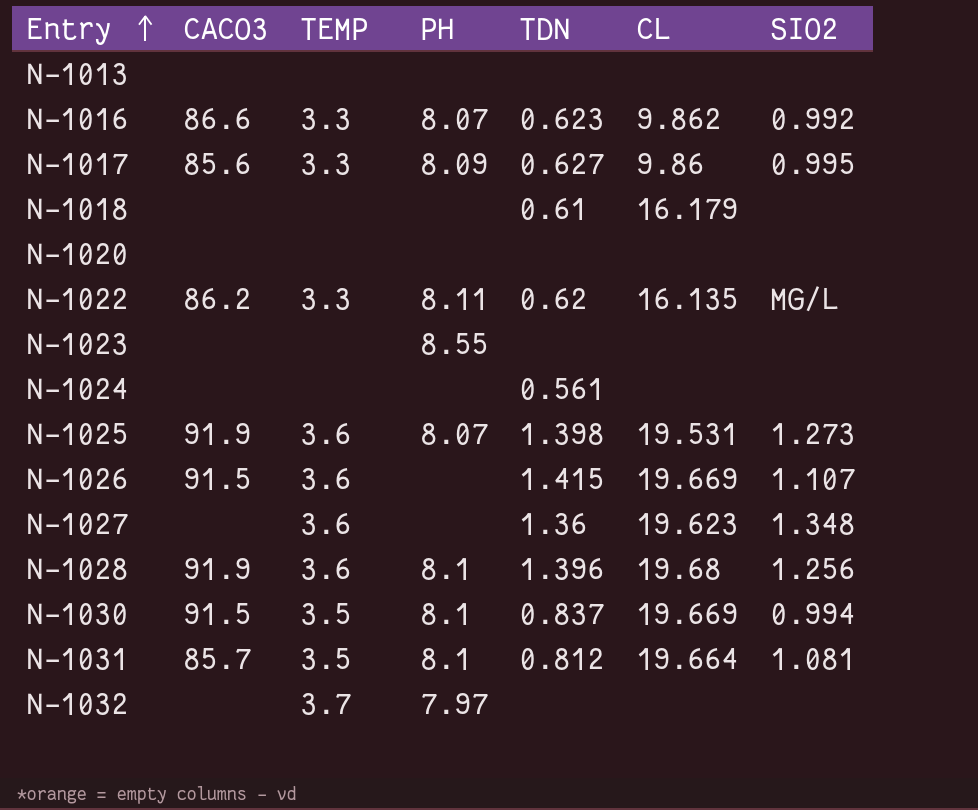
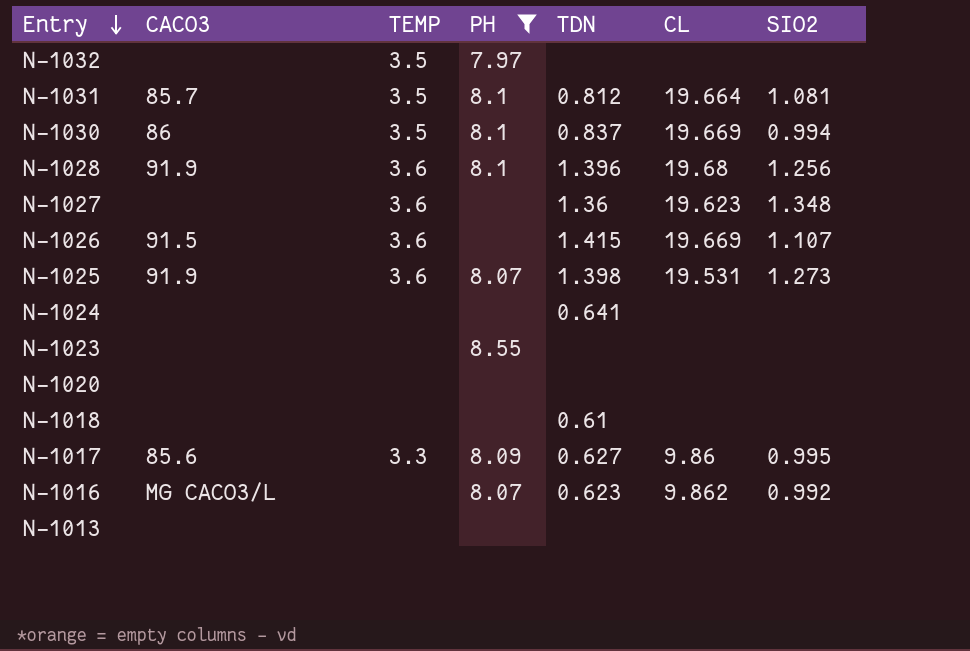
filter: none -> PH != 8.11
row order: Entry ascending -> Entry descending
N-1032 | TEMP: 3.7 -> 3.5
N-1030 | CACO3: 91.5 -> 86
N-1024 | TDN: 0.561 -> 0.641
N-1018 | CL: 16.179 -> none
N-1016 | CACO3: 86.6 -> MG CACO3/L
N-1016 | TEMP: 3.3 -> none

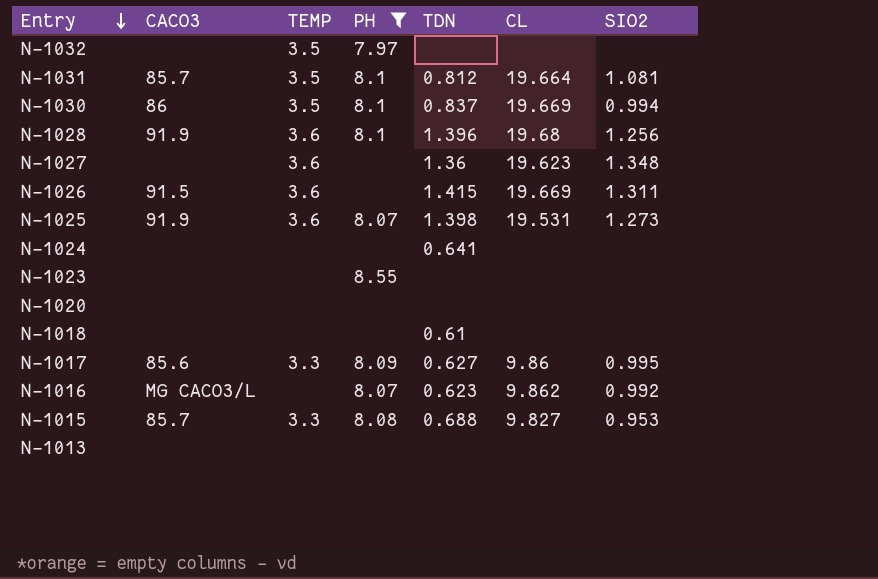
N-1026 | SIO2: 1.107 -> 1.311
row N-1015: none -> 85.7 | 3.3 | 8.08 | 0.688 | 9.827 | 0.953

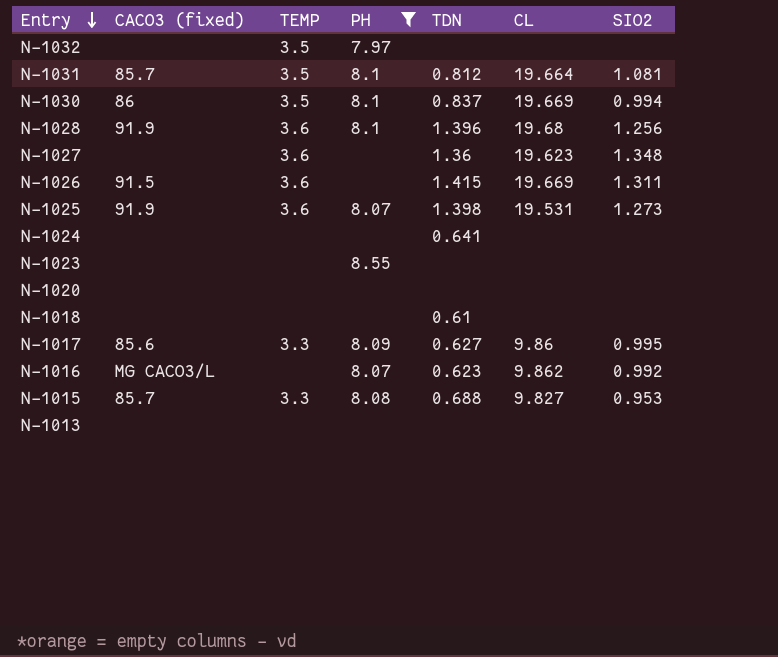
column name: CACO3 -> CACO3 (fixed)

